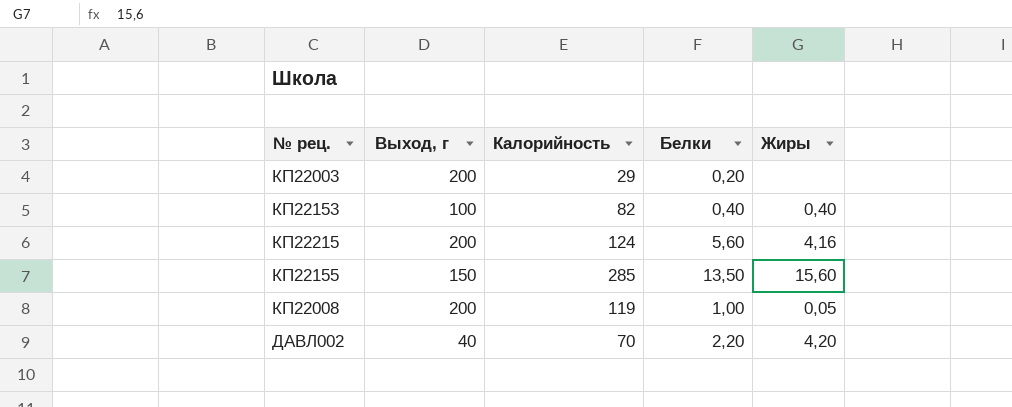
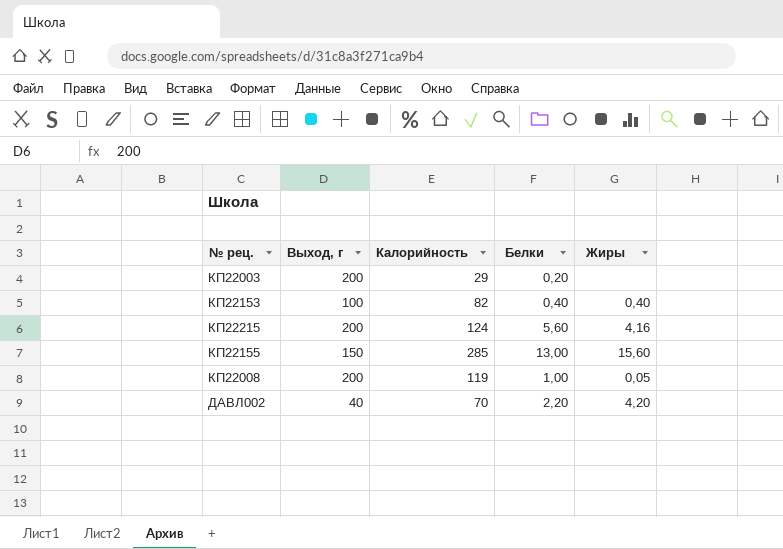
КП22155 | Белки: 13,50 -> 13,00

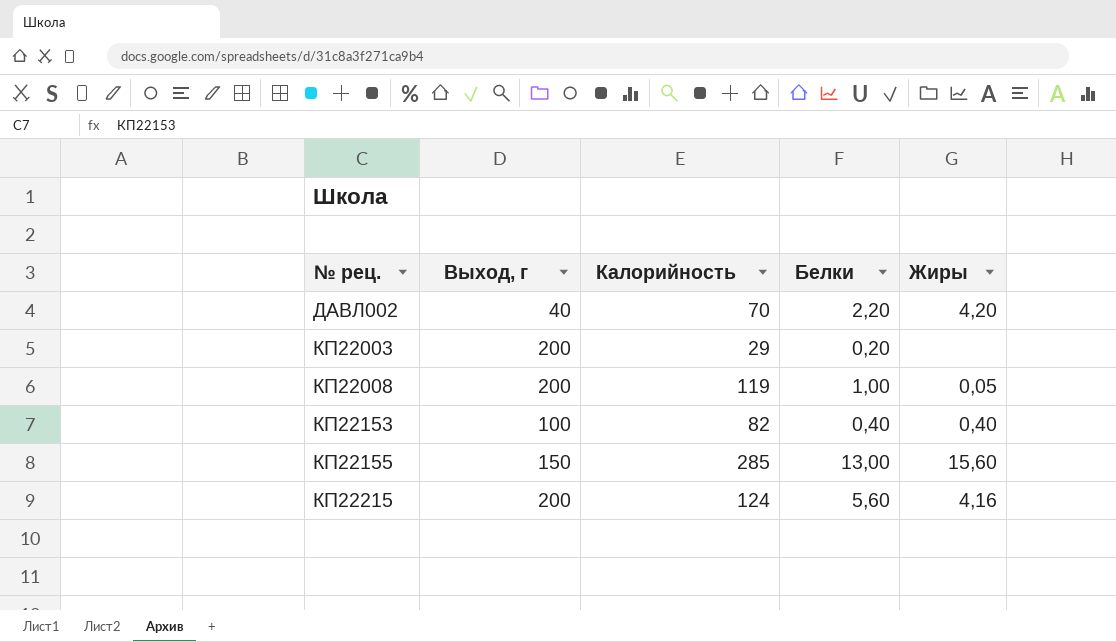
row order: none -> № рец. ascending

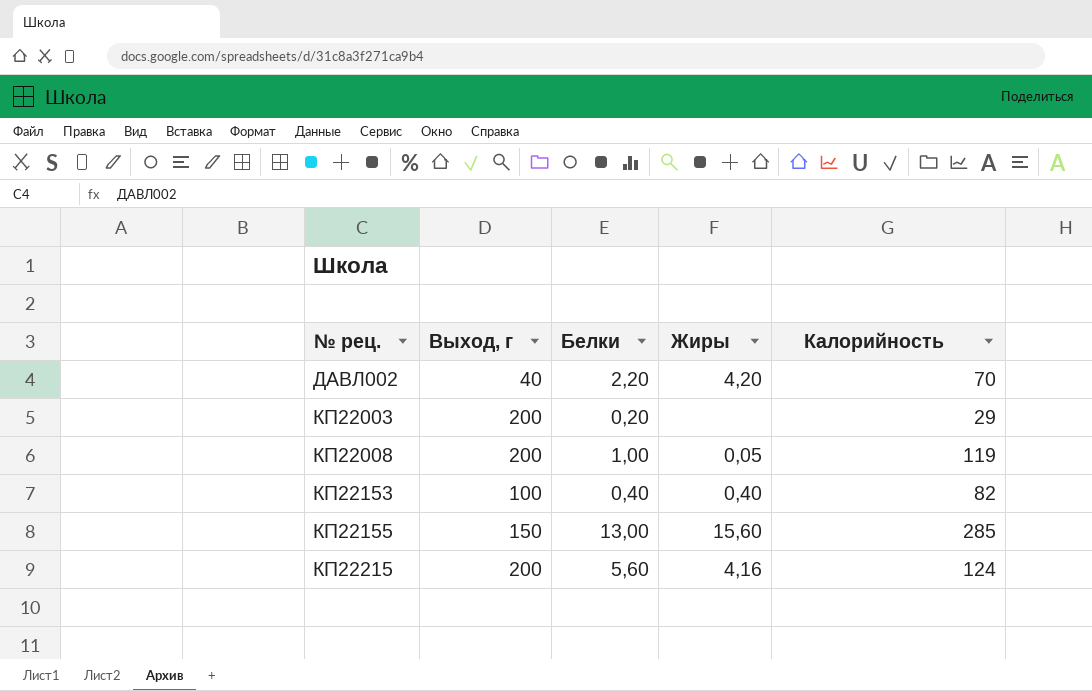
column Калорийность | position: 3 -> 5

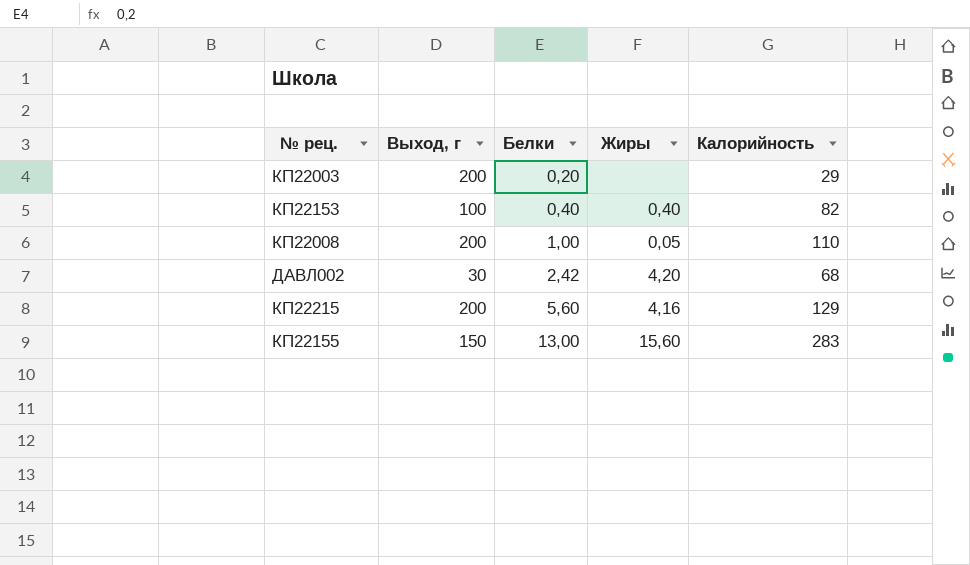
row order: № рец. ascending -> Белки ascending
КП22008 | Калорийность: 119 -> 110
ДАВЛ002 | Выход, г: 40 -> 30
ДАВЛ002 | Белки: 2,20 -> 2,42
ДАВЛ002 | Калорийность: 70 -> 68
КП22215 | Калорийность: 124 -> 129
КП22155 | Калорийность: 285 -> 283

